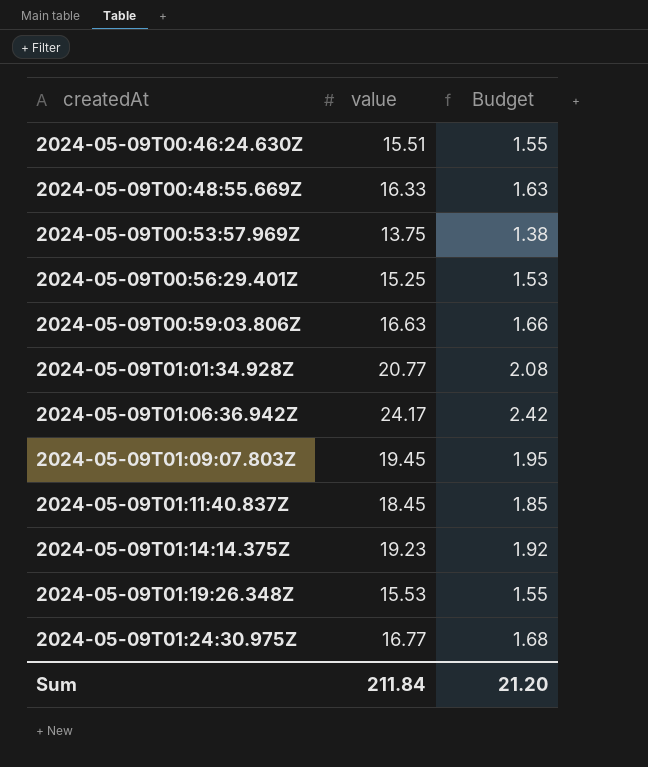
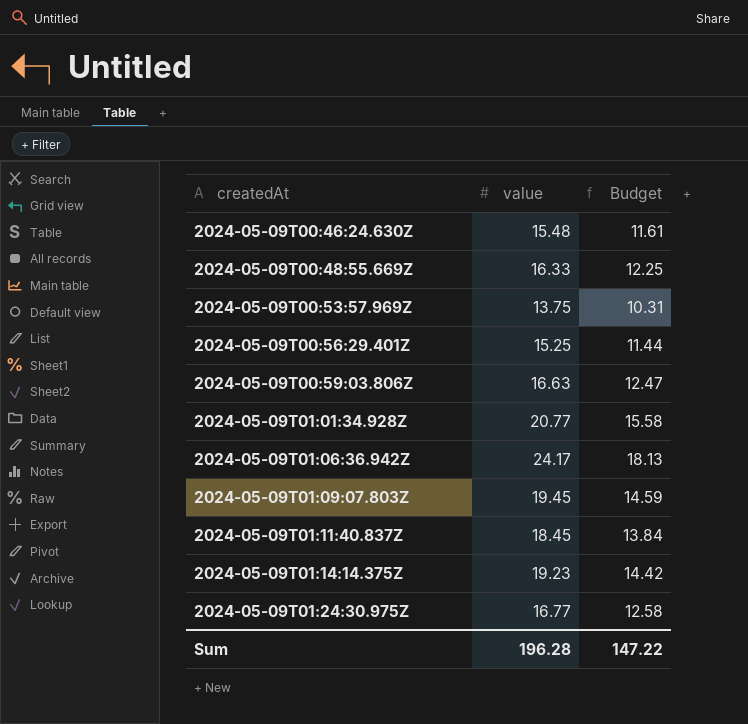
column Budget | formula: [value] * 0.1 -> [value] * 0.75
row 2024-05-09T01:19:26.348Z: 15.53 | 1.55 -> none
2024-05-09T00:46:24.630Z | value: 15.51 -> 15.48
Sum | value: 211.84 -> 196.28
Sum | Budget: 21.20 -> 147.22

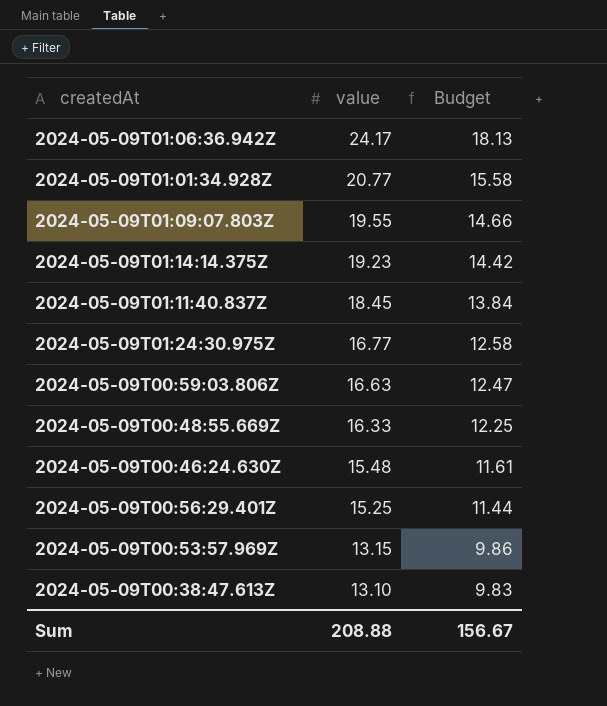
row order: createdAt ascending -> value descending
2024-05-09T01:09:07.803Z | value: 19.45 -> 19.55
2024-05-09T01:09:07.803Z | Budget: 14.59 -> 14.66
2024-05-09T00:53:57.969Z | value: 13.75 -> 13.15
2024-05-09T00:53:57.969Z | Budget: 10.31 -> 9.86
row 2024-05-09T00:38:47.613Z: none -> 13.10 | 9.83
Sum | value: 196.28 -> 208.88
Sum | Budget: 147.22 -> 156.67

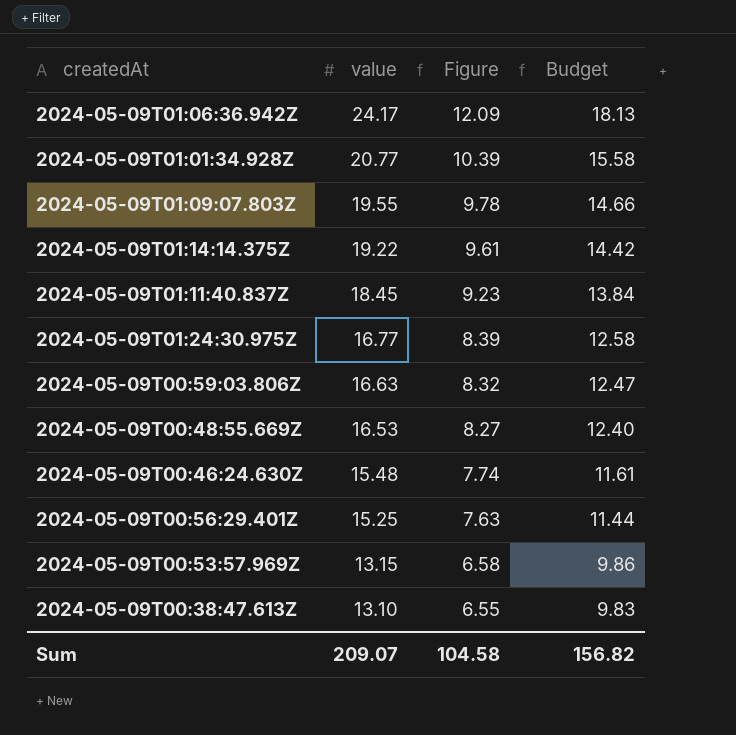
column Figure | formula: none -> [value] * 0.5
2024-05-09T01:14:14.375Z | value: 19.23 -> 19.22
2024-05-09T00:48:55.669Z | value: 16.33 -> 16.53
2024-05-09T00:48:55.669Z | Budget: 12.25 -> 12.40
Sum | value: 208.88 -> 209.07
Sum | Budget: 156.67 -> 156.82

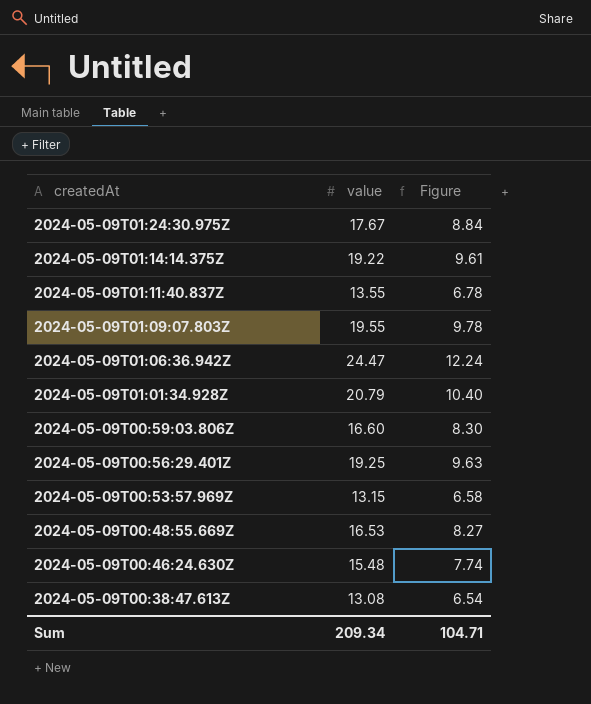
row order: value descending -> createdAt descending
column Budget | formula: [value] * 0.75 -> none
2024-05-09T01:24:30.975Z | value: 16.77 -> 17.67
2024-05-09T01:24:30.975Z | Figure: 8.39 -> 8.84
2024-05-09T01:11:40.837Z | value: 18.45 -> 13.55
2024-05-09T01:11:40.837Z | Figure: 9.23 -> 6.78
2024-05-09T01:06:36.942Z | value: 24.17 -> 24.47
2024-05-09T01:06:36.942Z | Figure: 12.09 -> 12.24
2024-05-09T01:01:34.928Z | value: 20.77 -> 20.79
2024-05-09T01:01:34.928Z | Figure: 10.39 -> 10.40
2024-05-09T00:59:03.806Z | value: 16.63 -> 16.60
2024-05-09T00:59:03.806Z | Figure: 8.32 -> 8.30
2024-05-09T00:56:29.401Z | value: 15.25 -> 19.25
2024-05-09T00:56:29.401Z | Figure: 7.63 -> 9.63
2024-05-09T00:38:47.613Z | value: 13.10 -> 13.08
2024-05-09T00:38:47.613Z | Figure: 6.55 -> 6.54
Sum | value: 209.07 -> 209.34
Sum | Figure: 104.58 -> 104.71

